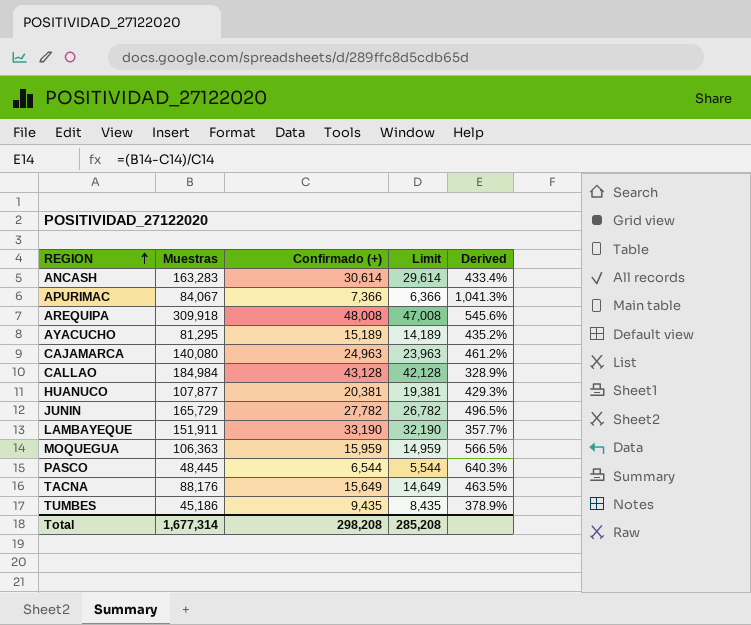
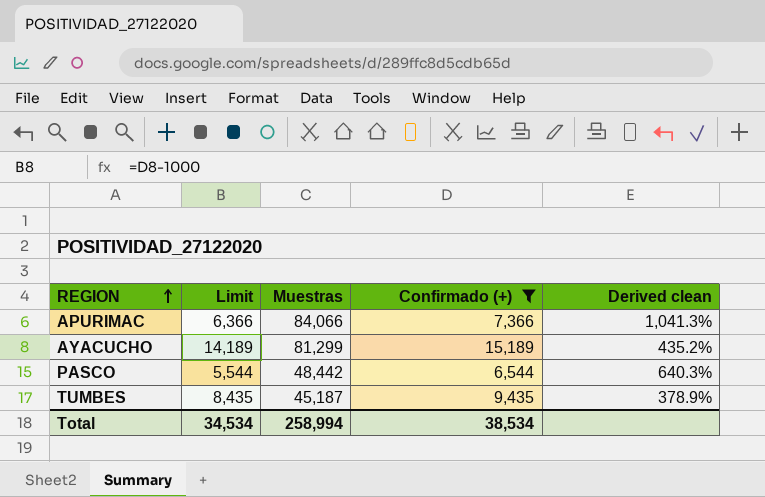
filter: none -> Confirmado (+) <= 15,189
column Limit | position: 4 -> 2
column name: Derived -> Derived clean
APURIMAC | Muestras: 84,067 -> 84,066
AYACUCHO | Muestras: 81,295 -> 81,299
PASCO | Muestras: 48,445 -> 48,442
TUMBES | Muestras: 45,186 -> 45,187
Total | Limit: 285,208 -> 34,534
Total | Muestras: 1,677,314 -> 258,994
Total | Confirmado (+): 298,208 -> 38,534

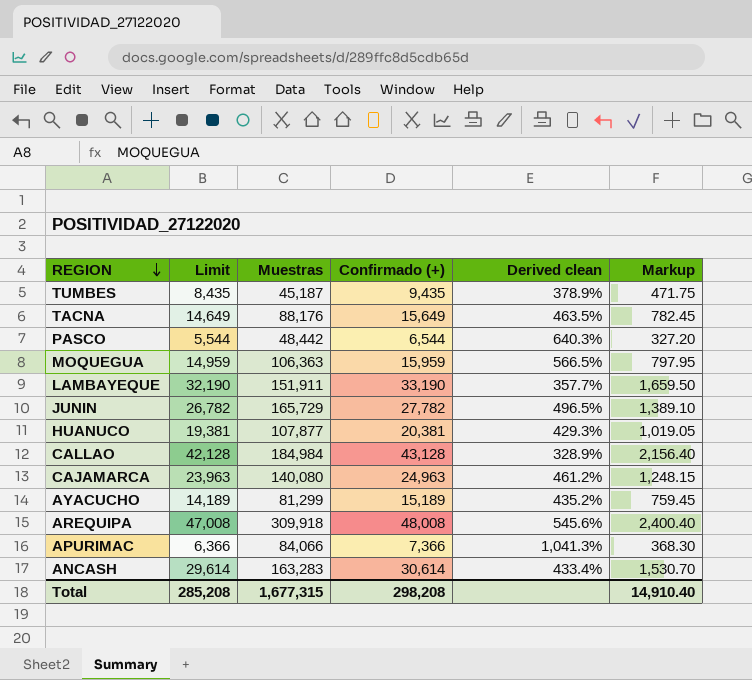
filter: Confirmado (+) <= 15,189 -> none
row order: REGION ascending -> REGION descending
column Markup | formula: none -> [Confirmado (+)] * 0.05
Total | Limit: 34,534 -> 285,208
Total | Muestras: 258,994 -> 1,677,315
Total | Confirmado (+): 38,534 -> 298,208

